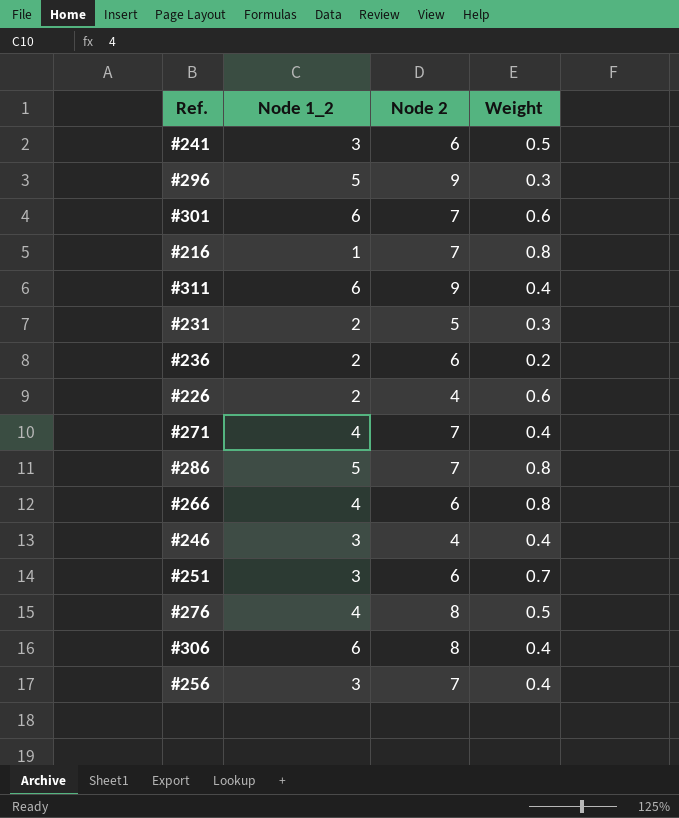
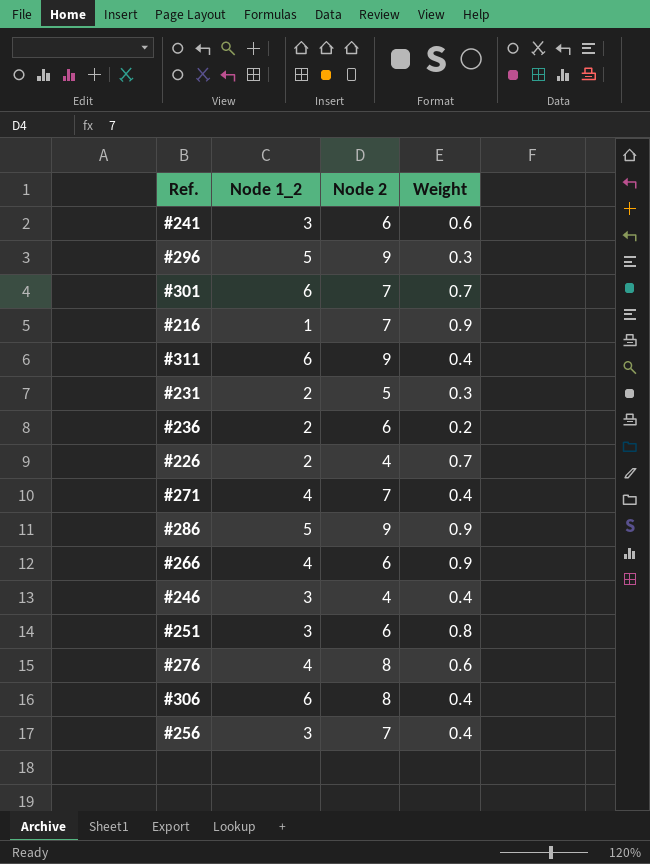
#241 | Weight: 0.5 -> 0.6
#301 | Weight: 0.6 -> 0.7
#216 | Weight: 0.8 -> 0.9
#226 | Weight: 0.6 -> 0.7
#286 | Node 2: 7 -> 9
#286 | Weight: 0.8 -> 0.9
#266 | Weight: 0.8 -> 0.9
#251 | Weight: 0.7 -> 0.8
#276 | Weight: 0.5 -> 0.6

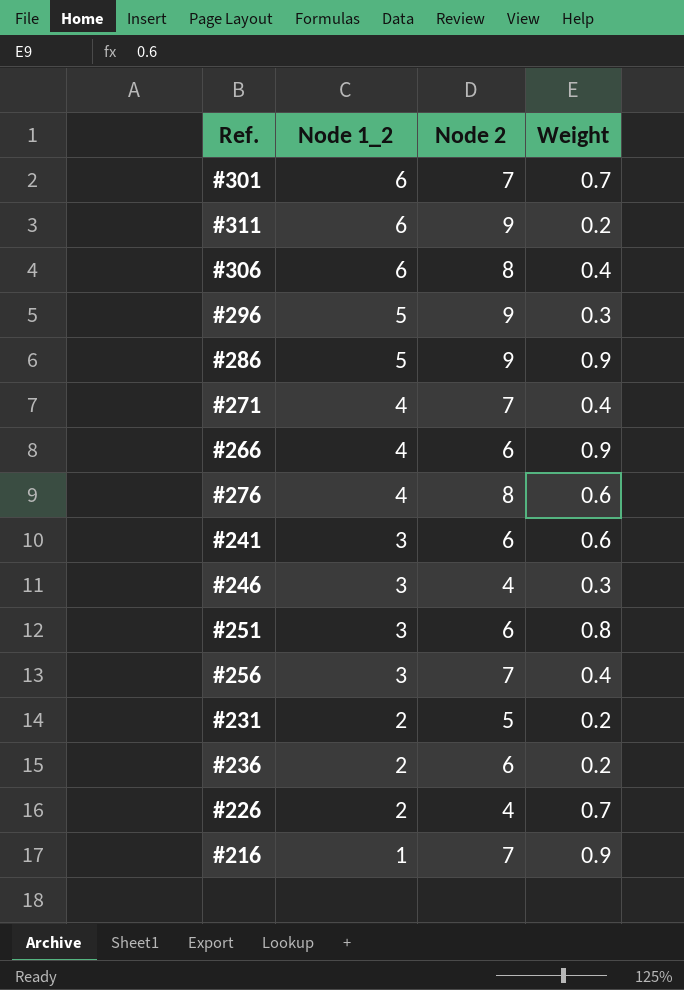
row order: none -> Node 1_2 descending
#311 | Weight: 0.4 -> 0.2
#246 | Weight: 0.4 -> 0.3
#231 | Weight: 0.3 -> 0.2

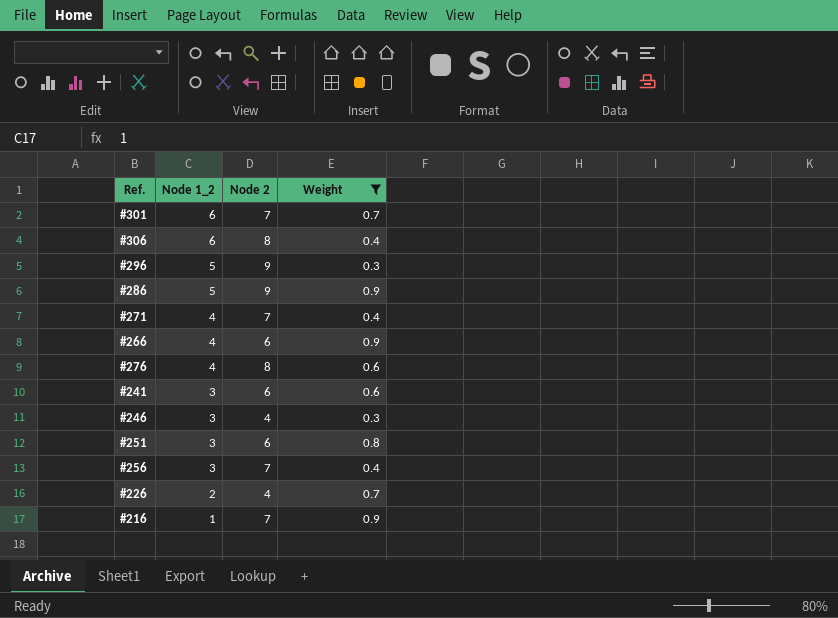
filter: none -> Weight != 0.2

